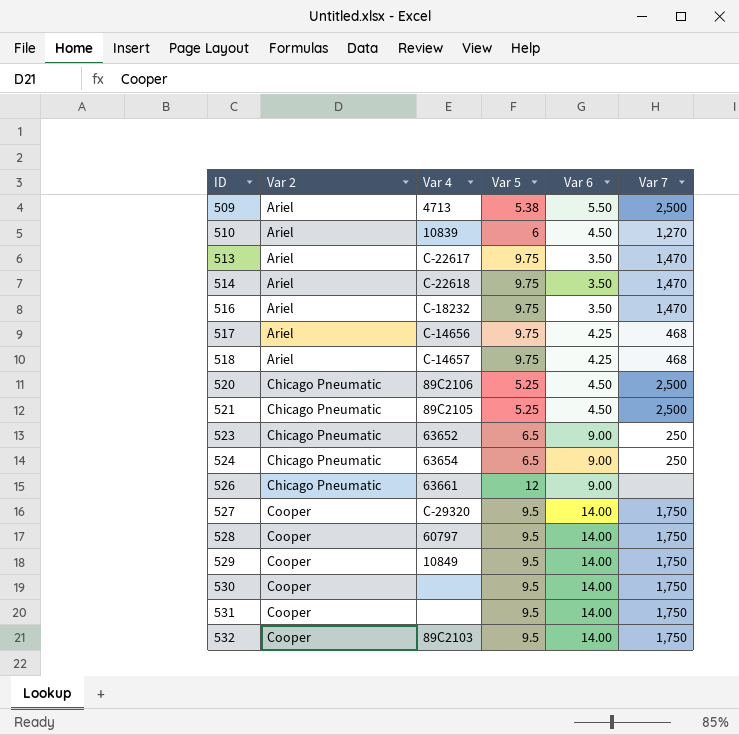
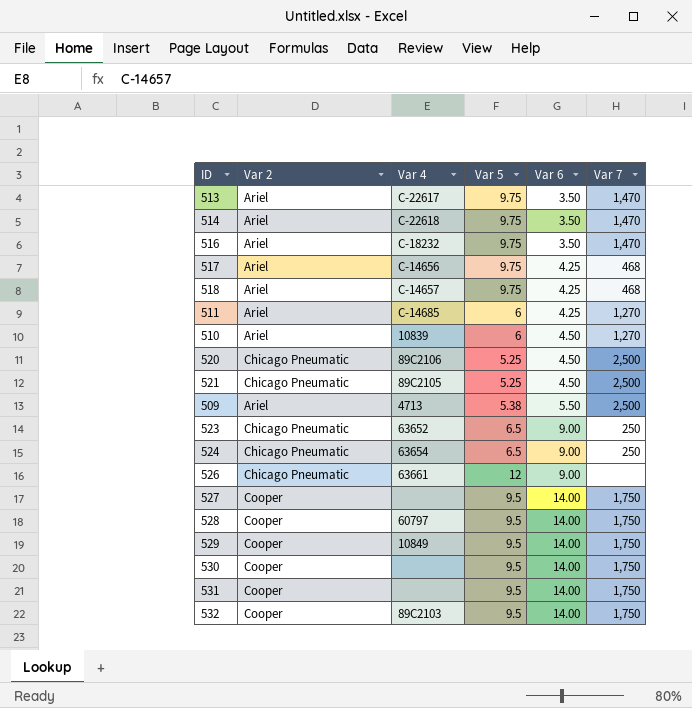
row order: ID ascending -> Var 6 ascending
row 511: none -> Ariel | C-14685 | 6 | 4.25 | 1,270
527 | Var 4: C-29320 -> none

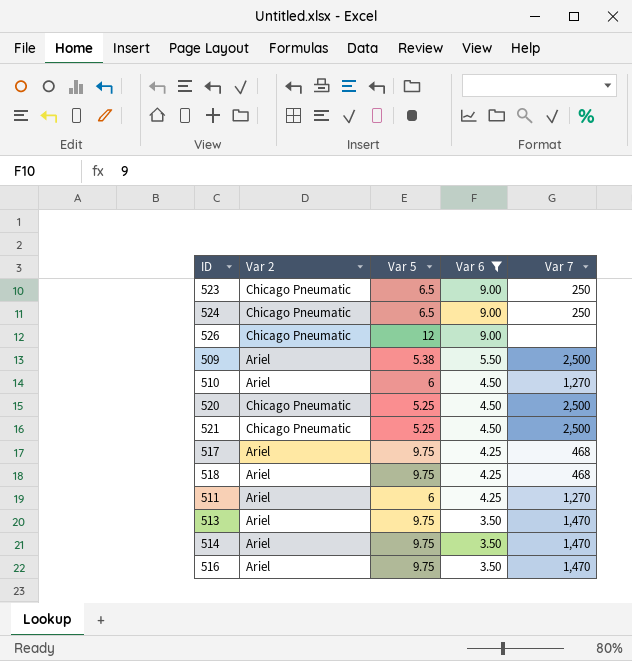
filter: none -> Var 6 != 14.00
row order: Var 6 ascending -> Var 6 descending
column Var 4 | position: 3 -> none

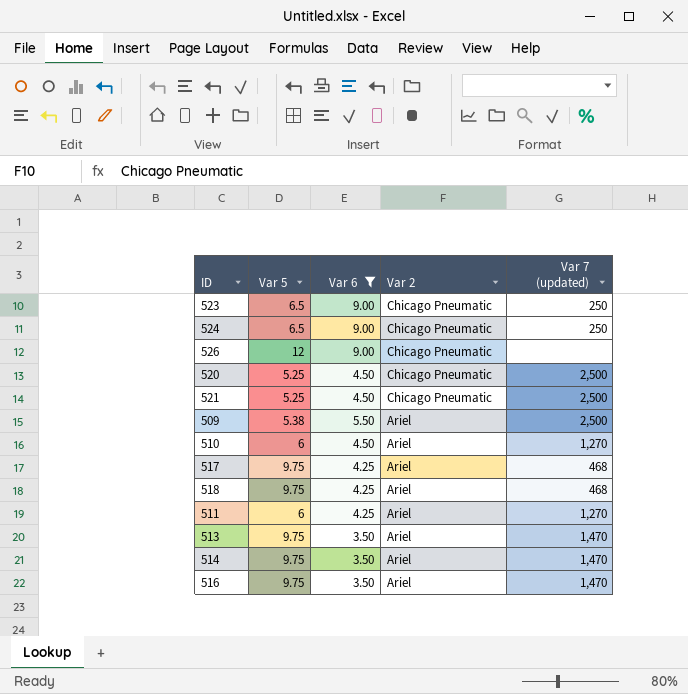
row order: Var 6 descending -> Var 2 descending
column Var 2 | position: 2 -> 4
column name: Var 7 -> Var 7 (updated)

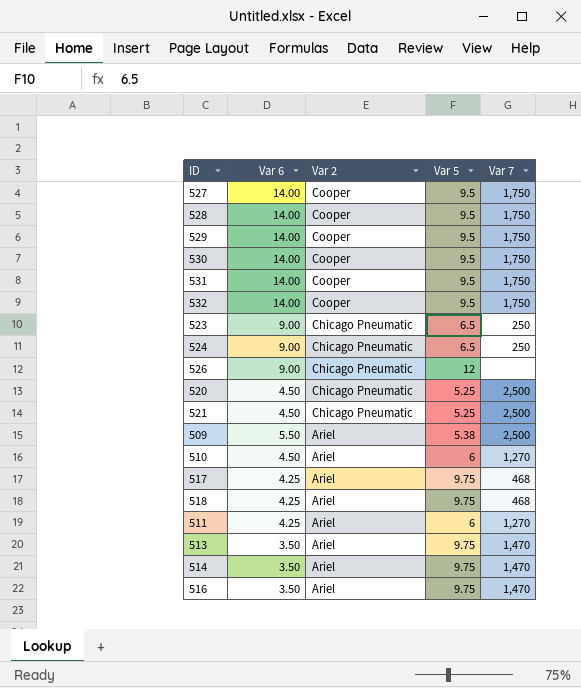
filter: Var 6 != 14.00 -> none
column Var 5 | position: 2 -> 4
column name: Var 7 (updated) -> Var 7

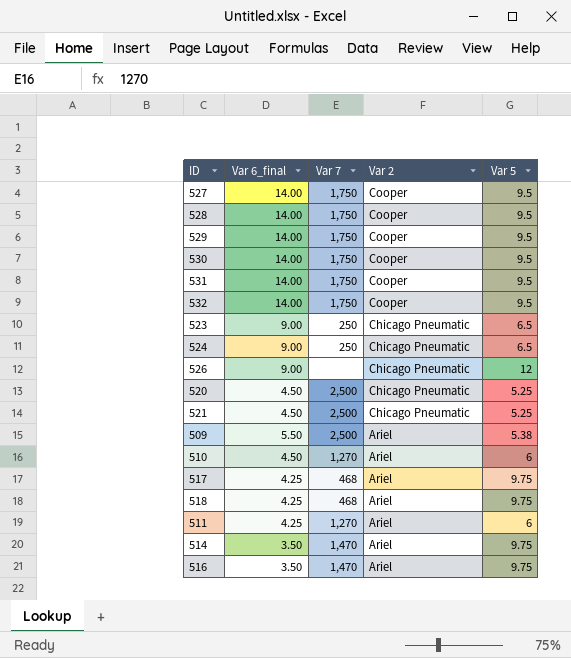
column name: Var 6 -> Var 6_final
column Var 7 | position: 5 -> 3
row 513: 3.50 | Ariel | 9.75 | 1,470 -> none

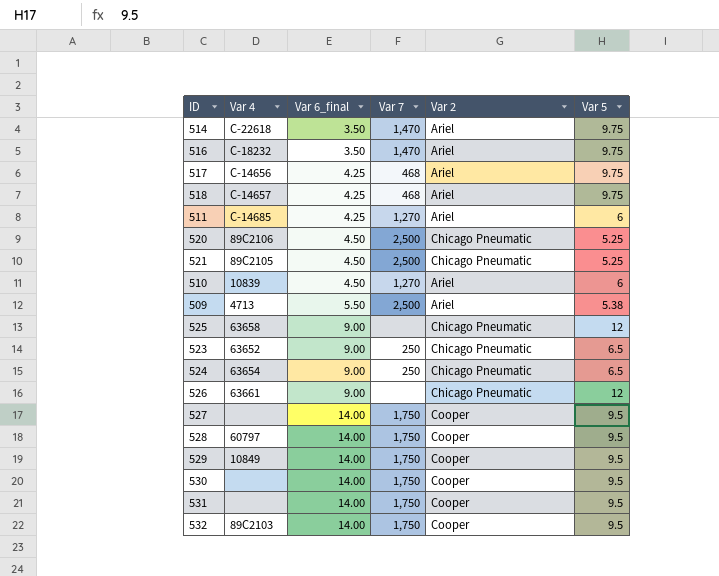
row order: Var 2 descending -> Var 6_final ascending
column Var 4 | position: none -> 2
row 525: none -> 63658 | 9.00 | none | Chicago Pneumatic | 12

